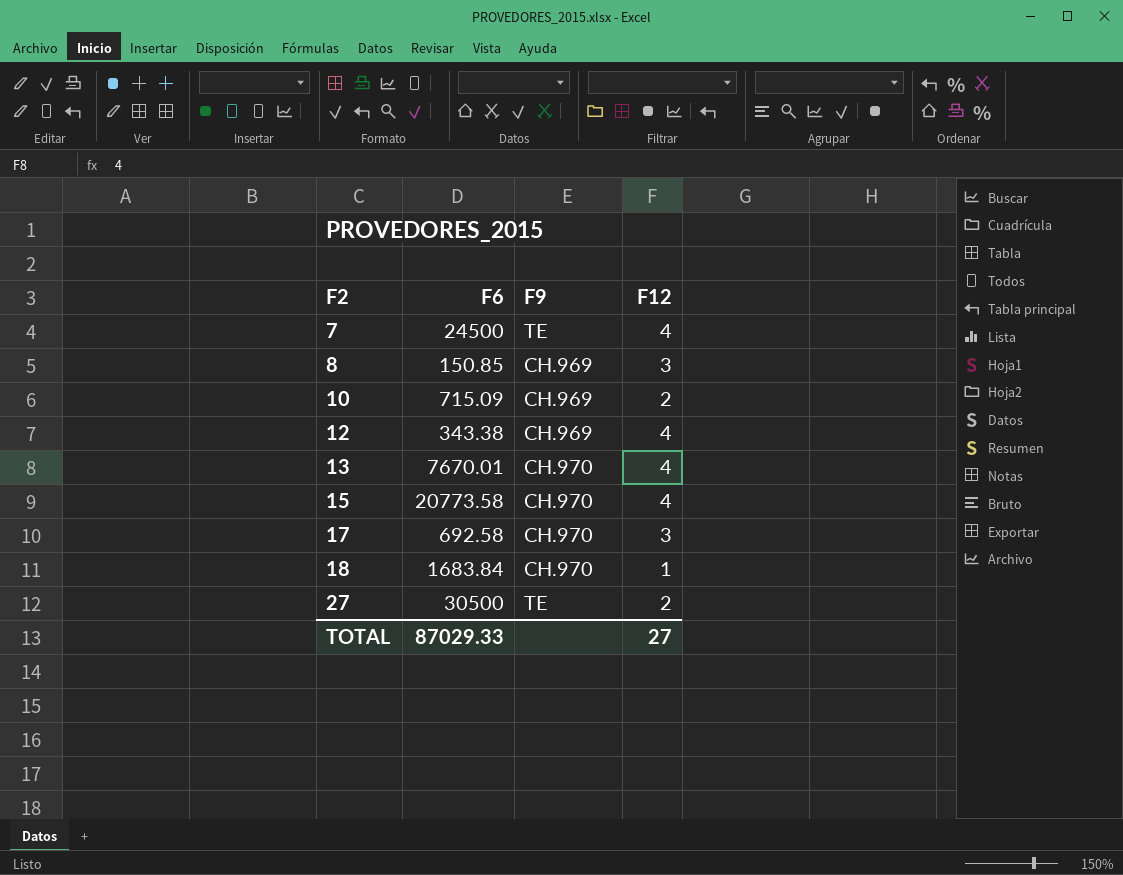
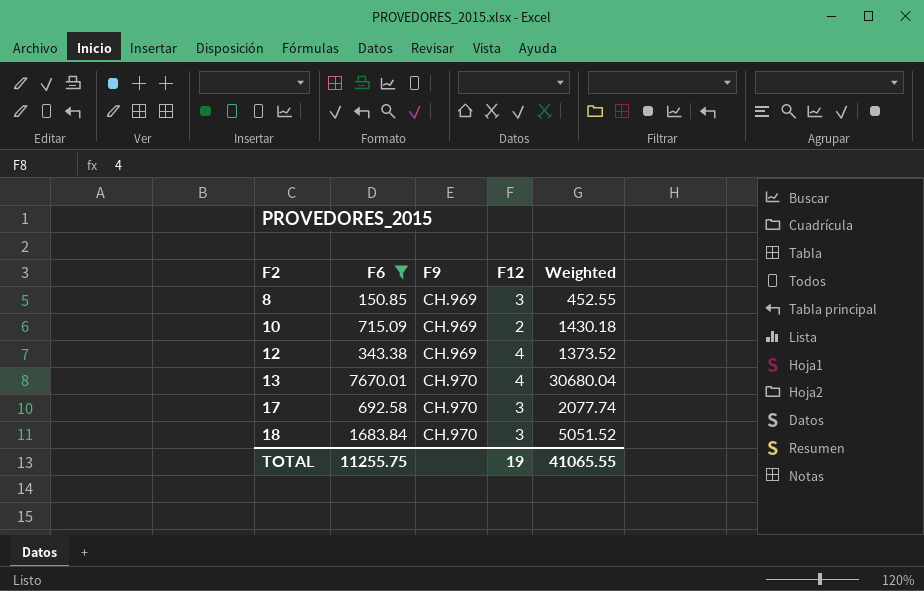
filter: none -> F6 <= 7670.01
column Weighted | formula: none -> [F6] * [F12]
18 | F12: 1 -> 3
TOTAL | F6: 87029.33 -> 11255.75
TOTAL | F12: 27 -> 19

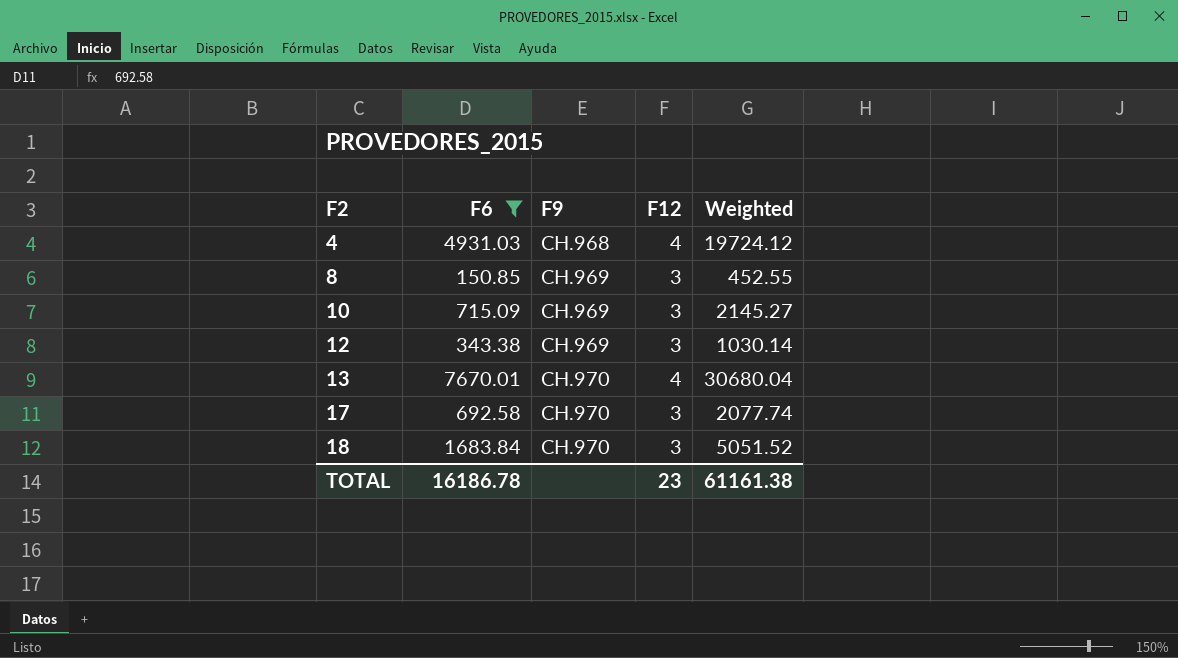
row 4: none -> 4931.03 | CH.968 | 4 | 19724.12
10 | F12: 2 -> 3
10 | Weighted: 1430.18 -> 2145.27
12 | F12: 4 -> 3
12 | Weighted: 1373.52 -> 1030.14
TOTAL | F6: 11255.75 -> 16186.78
TOTAL | F12: 19 -> 23
TOTAL | Weighted: 41065.55 -> 61161.38

